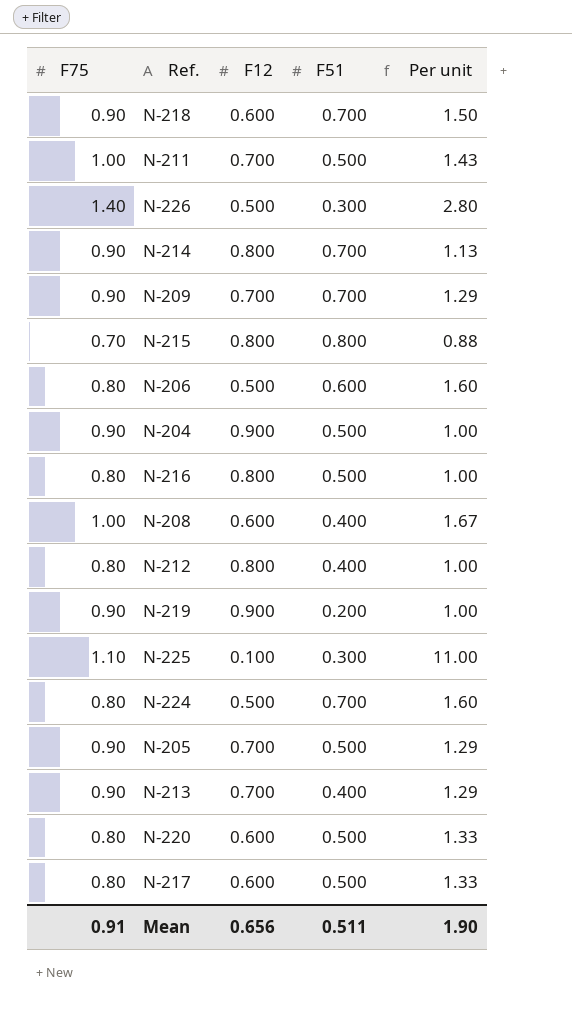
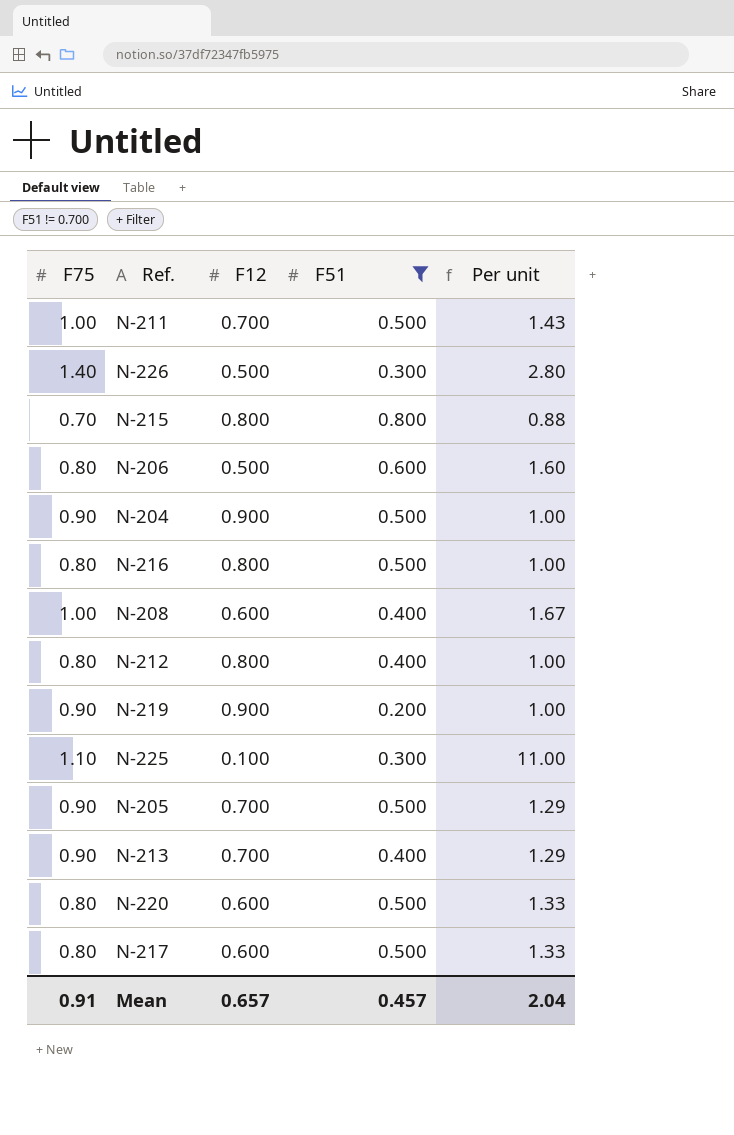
filter: none -> F51 != 0.700
Mean | F12: 0.656 -> 0.657
Mean | F51: 0.511 -> 0.457
Mean | Per unit: 1.90 -> 2.04

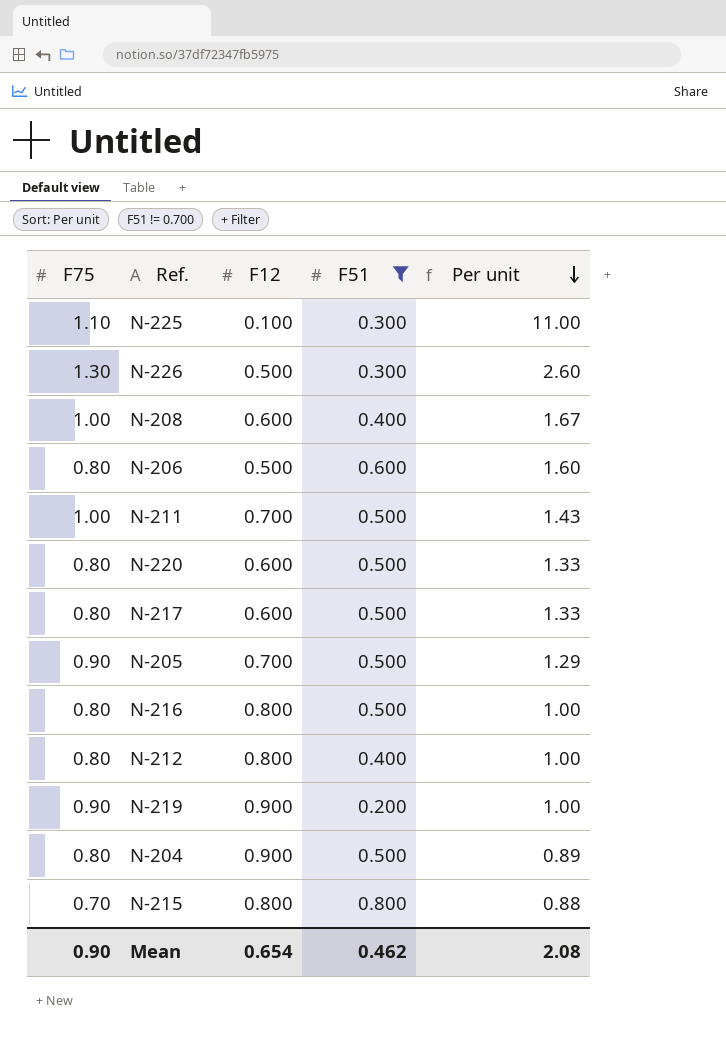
row order: none -> Per unit descending
row N-213: 0.90 | 0.700 | 0.400 | 1.29 -> none
N-226 | F75: 1.40 -> 1.30
N-226 | Per unit: 2.80 -> 2.60
N-204 | F75: 0.90 -> 0.80
N-204 | Per unit: 1.00 -> 0.89
Mean | F75: 0.91 -> 0.90
Mean | F12: 0.657 -> 0.654
Mean | F51: 0.457 -> 0.462
Mean | Per unit: 2.04 -> 2.08

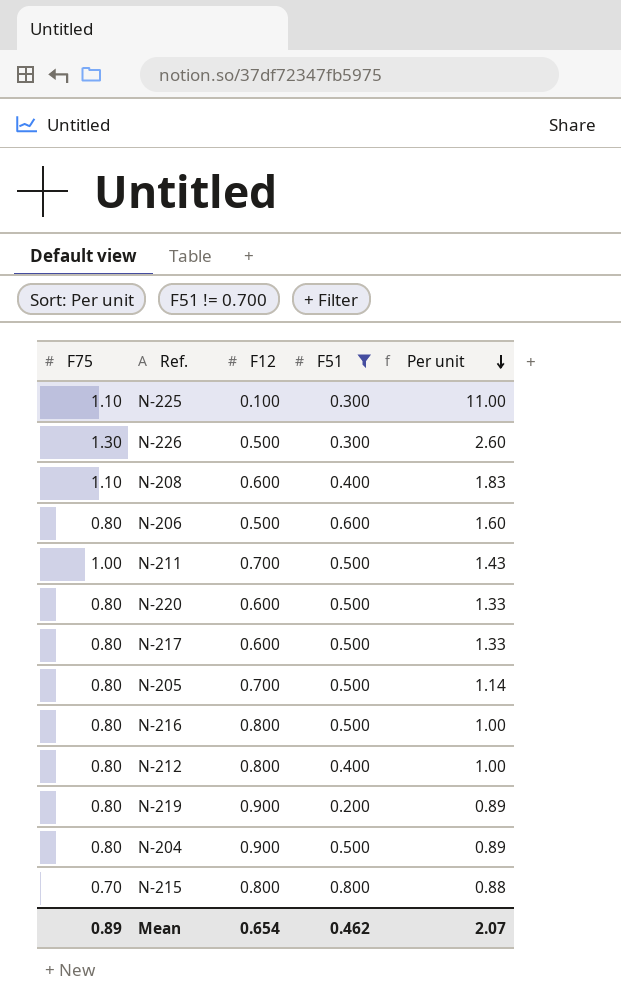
N-208 | F75: 1.00 -> 1.10
N-208 | Per unit: 1.67 -> 1.83
N-205 | F75: 0.90 -> 0.80
N-205 | Per unit: 1.29 -> 1.14
N-219 | F75: 0.90 -> 0.80
N-219 | Per unit: 1.00 -> 0.89
Mean | F75: 0.90 -> 0.89
Mean | Per unit: 2.08 -> 2.07

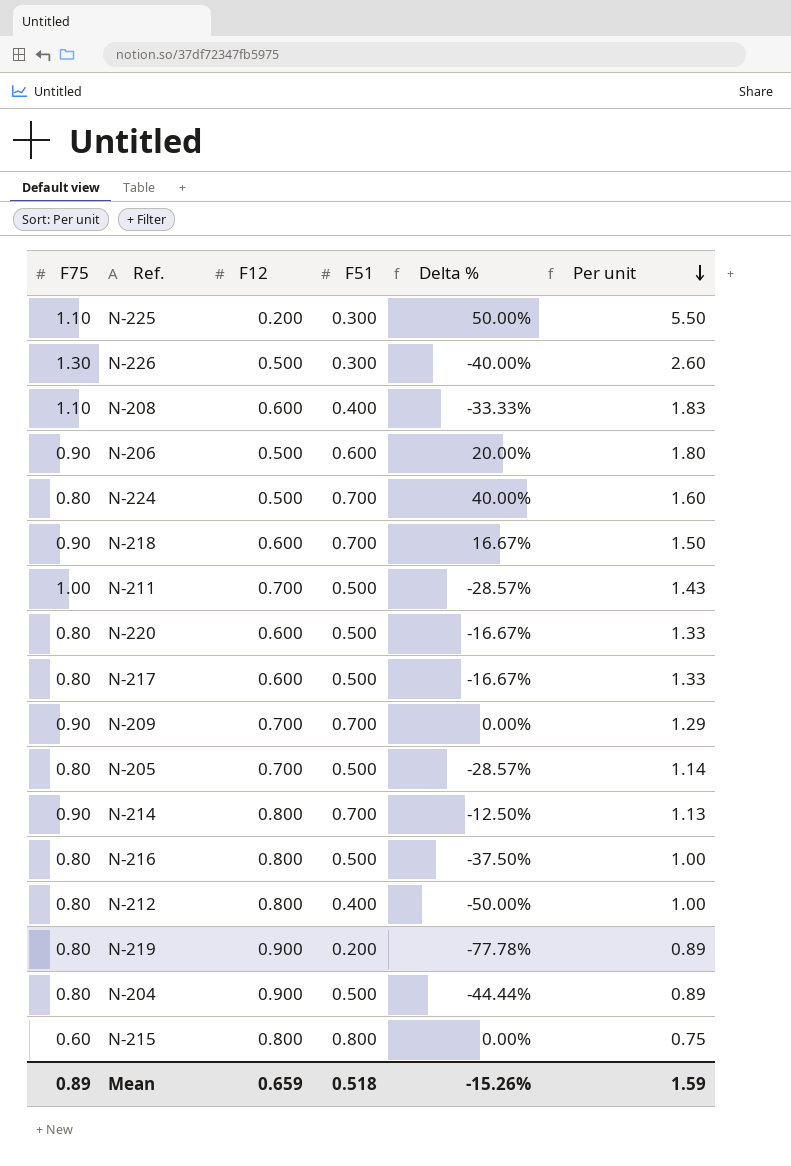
filter: F51 != 0.700 -> none
column Delta % | formula: none -> ([F51] - [F12]) / [F12]
N-225 | F12: 0.100 -> 0.200
N-225 | Per unit: 11.00 -> 5.50
N-206 | F75: 0.80 -> 0.90
N-206 | Per unit: 1.60 -> 1.80
N-215 | F75: 0.70 -> 0.60
N-215 | Per unit: 0.88 -> 0.75
Mean | F12: 0.654 -> 0.659
Mean | F51: 0.462 -> 0.518
Mean | Per unit: 2.07 -> 1.59

